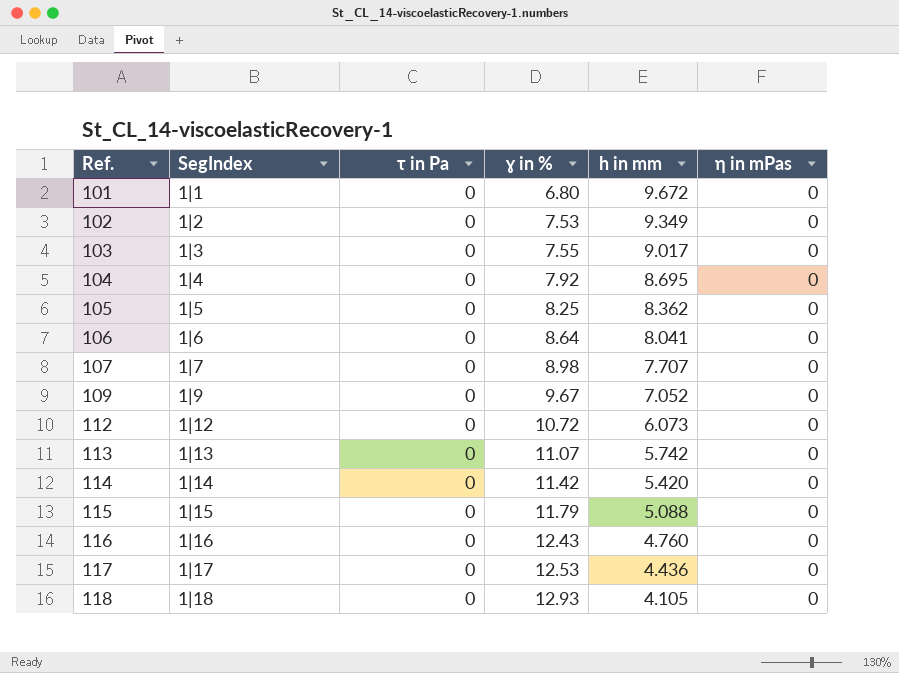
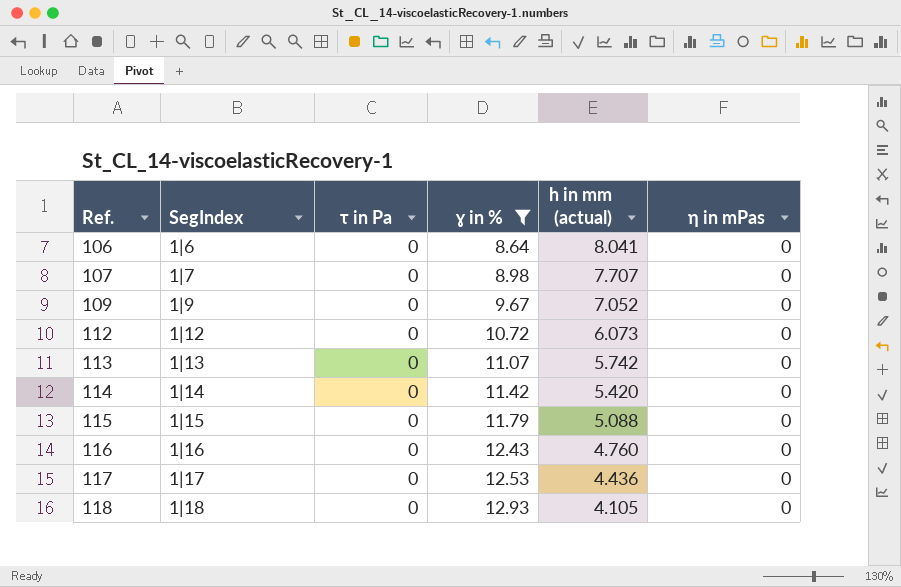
filter: none -> ɣ in % >= 8.64
column name: h in mm -> h in mm (actual)

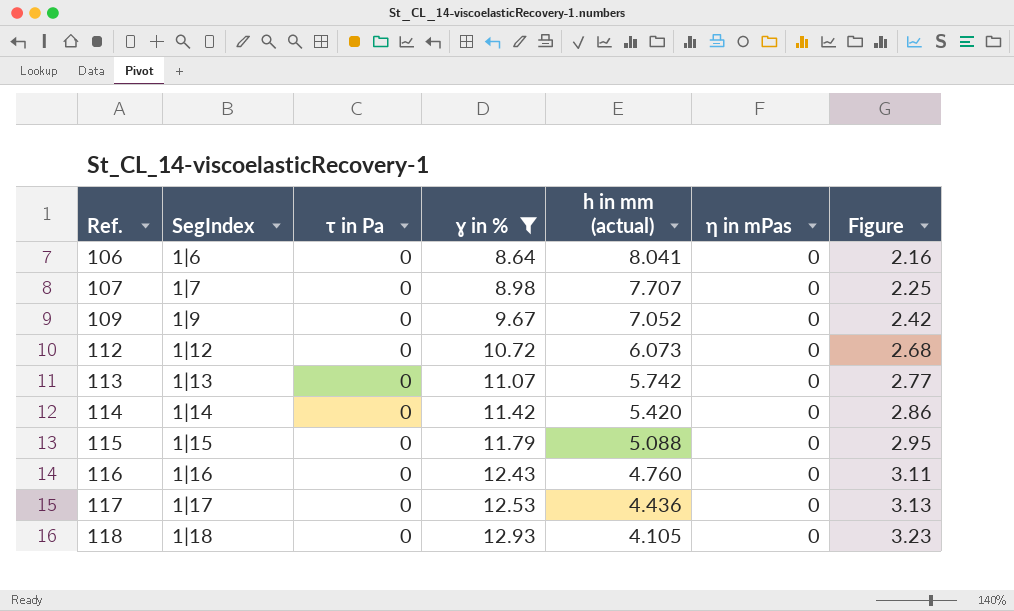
column Figure | formula: none -> [ɣ in %] * 0.25

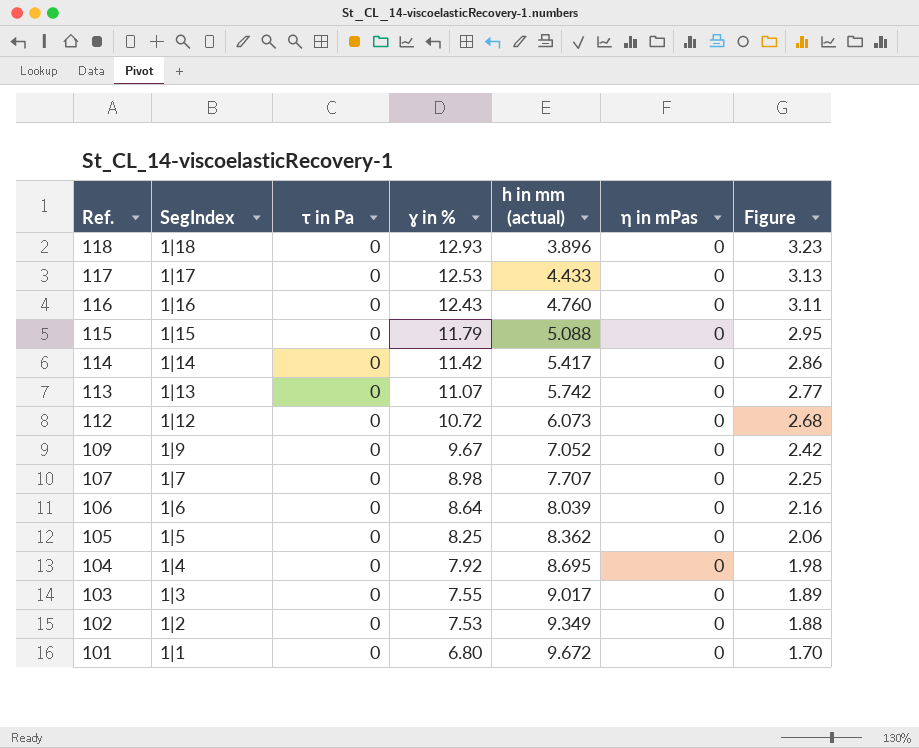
filter: ɣ in % >= 8.64 -> none
row order: Ref. ascending -> Ref. descending
118 | h in mm (actual): 4.105 -> 3.896
117 | h in mm (actual): 4.436 -> 4.433
114 | h in mm (actual): 5.420 -> 5.417
106 | h in mm (actual): 8.041 -> 8.039

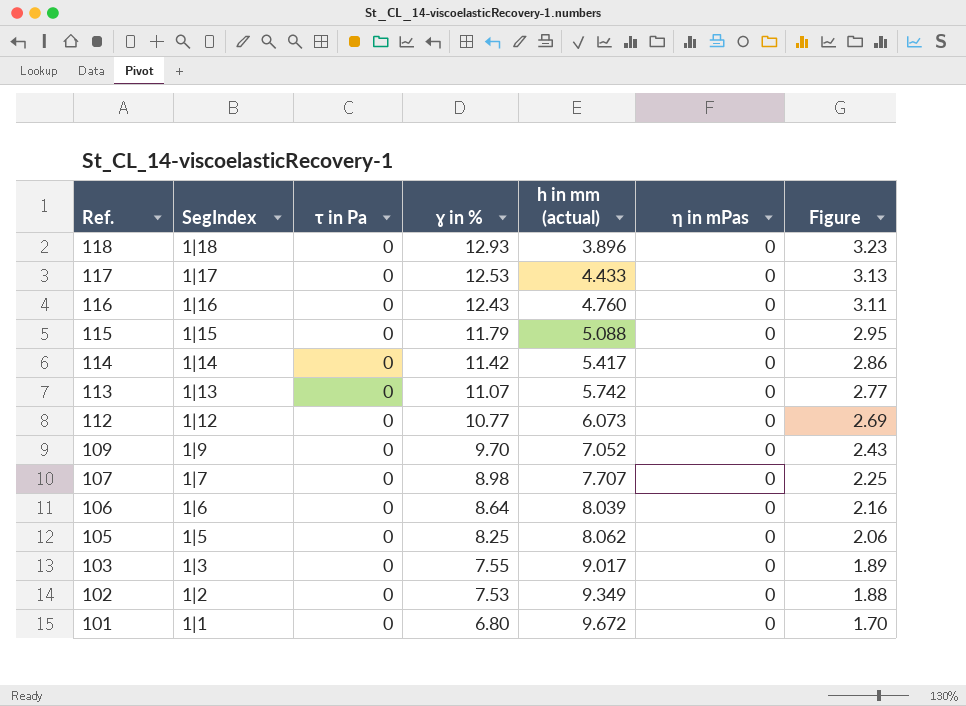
row 104: 1|4 | 0 | 7.92 | 8.695 | 0 | 1.98 -> none
112 | ɣ in %: 10.72 -> 10.77
112 | Figure: 2.68 -> 2.69
109 | ɣ in %: 9.67 -> 9.70
109 | Figure: 2.42 -> 2.43
105 | h in mm (actual): 8.362 -> 8.062

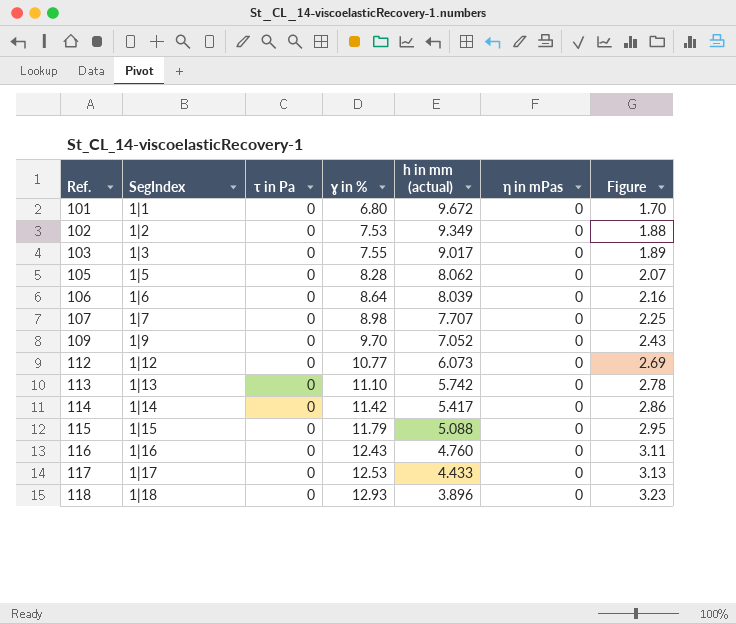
row order: Ref. descending -> Ref. ascending
105 | ɣ in %: 8.25 -> 8.28
105 | Figure: 2.06 -> 2.07
113 | ɣ in %: 11.07 -> 11.10
113 | Figure: 2.77 -> 2.78

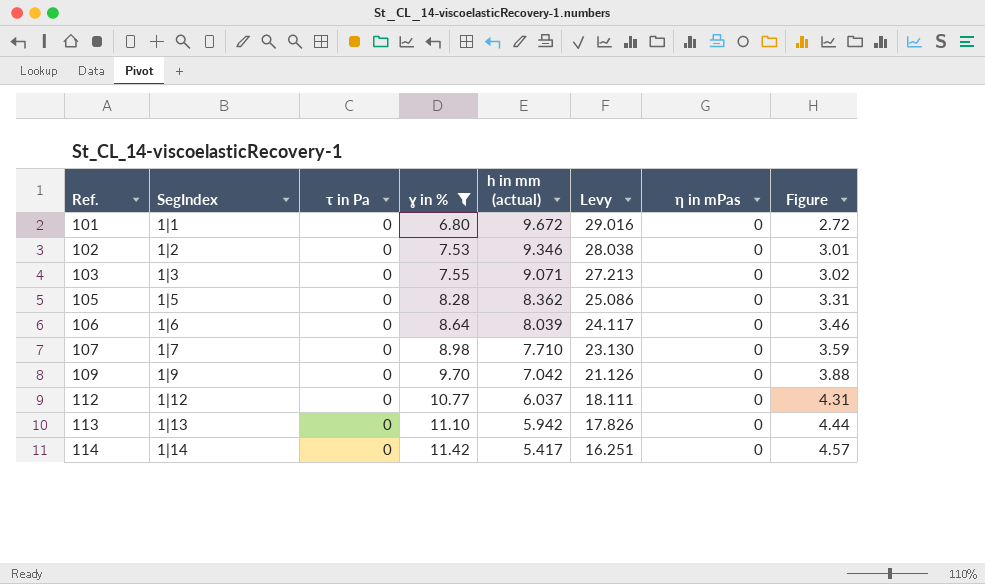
filter: none -> ɣ in % <= 11.42
column Levy | formula: none -> [h in mm (actual)] * 3
column Figure | formula: [ɣ in %] * 0.25 -> [ɣ in %] * 0.4
102 | h in mm (actual): 9.349 -> 9.346
103 | h in mm (actual): 9.017 -> 9.071
105 | h in mm (actual): 8.062 -> 8.362
107 | h in mm (actual): 7.707 -> 7.710
109 | h in mm (actual): 7.052 -> 7.042
112 | h in mm (actual): 6.073 -> 6.037
113 | h in mm (actual): 5.742 -> 5.942

